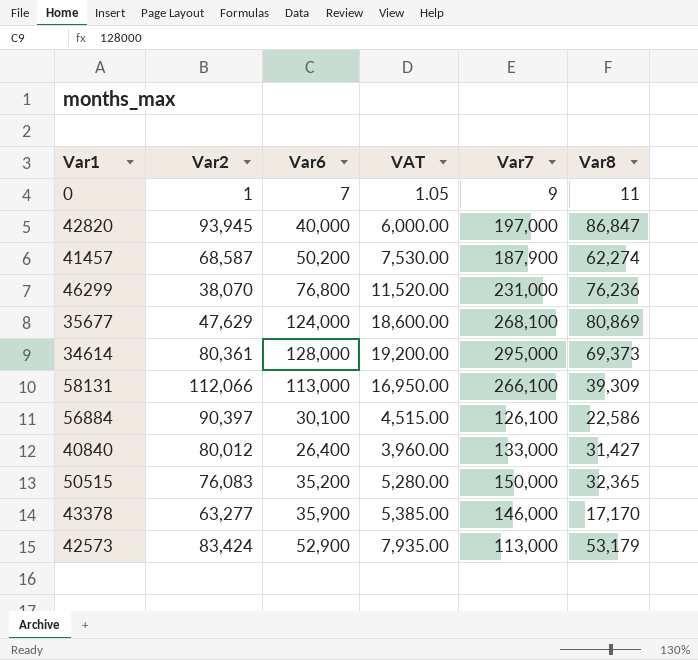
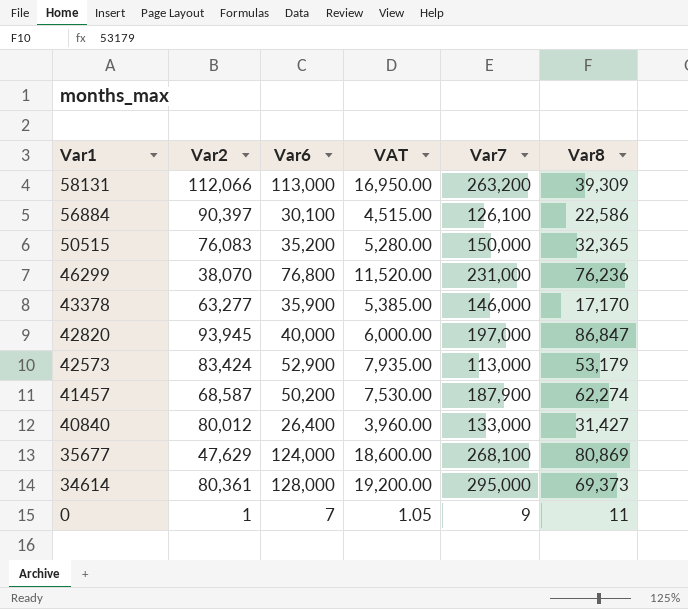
row order: none -> Var1 descending
58131 | Var7: 266,100 -> 263,200

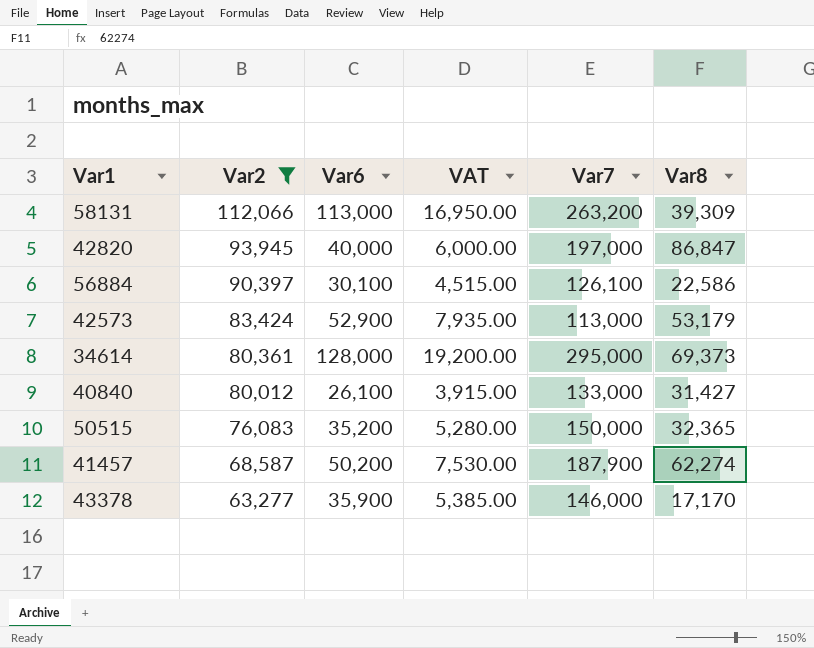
filter: none -> Var2 >= 63,277
row order: Var1 descending -> Var2 descending
40840 | Var6: 26,400 -> 26,100
40840 | VAT: 3,960.00 -> 3,915.00

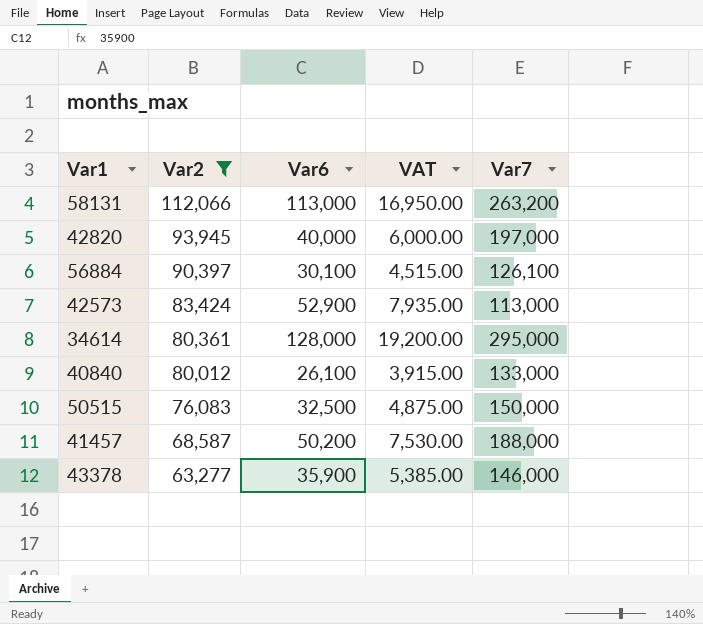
column Var8 | position: 6 -> none
50515 | Var6: 35,200 -> 32,500
50515 | VAT: 5,280.00 -> 4,875.00
41457 | Var7: 187,900 -> 188,000

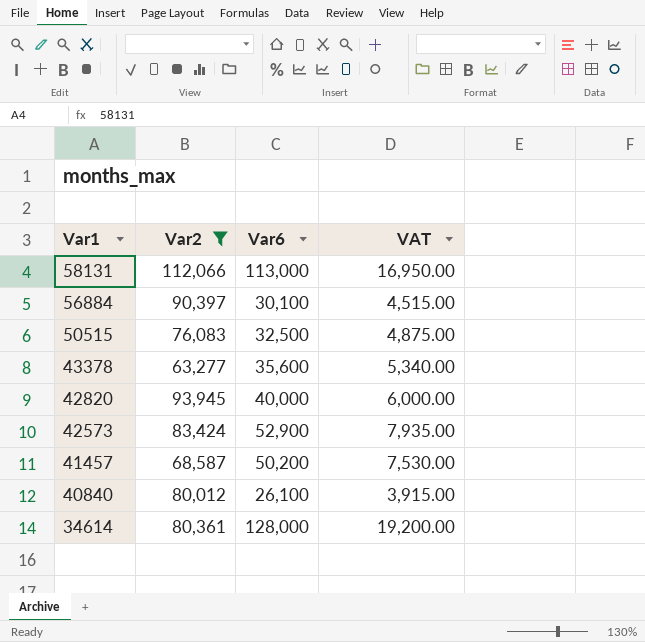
row order: Var2 descending -> Var1 descending
column Var7 | position: 5 -> none
43378 | Var6: 35,900 -> 35,600
43378 | VAT: 5,385.00 -> 5,340.00

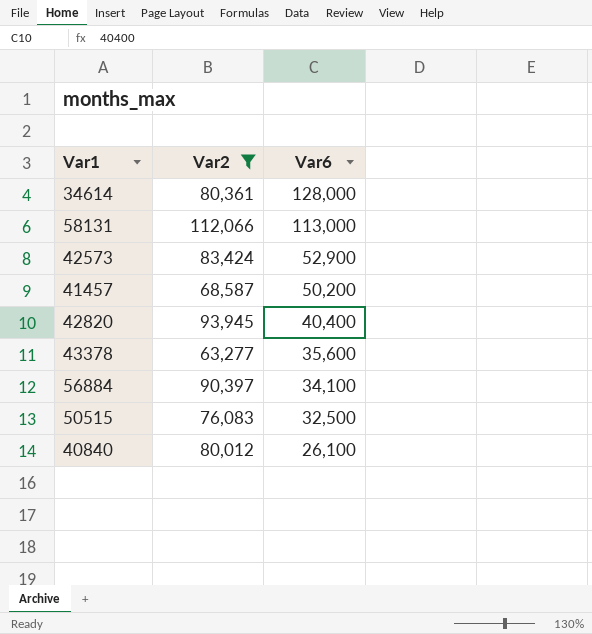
row order: Var1 descending -> Var6 descending
column VAT | formula: [Var6] * 0.15 -> none
42820 | Var6: 40,000 -> 40,400
56884 | Var6: 30,100 -> 34,100

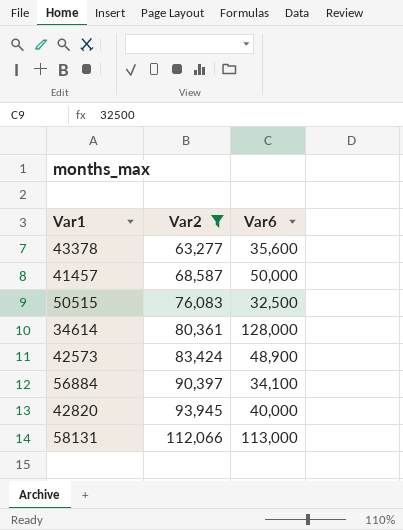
row order: Var6 descending -> Var2 ascending
row 40840: 80,012 | 26,100 -> none
41457 | Var6: 50,200 -> 50,000
42573 | Var6: 52,900 -> 48,900
42820 | Var6: 40,400 -> 40,000

